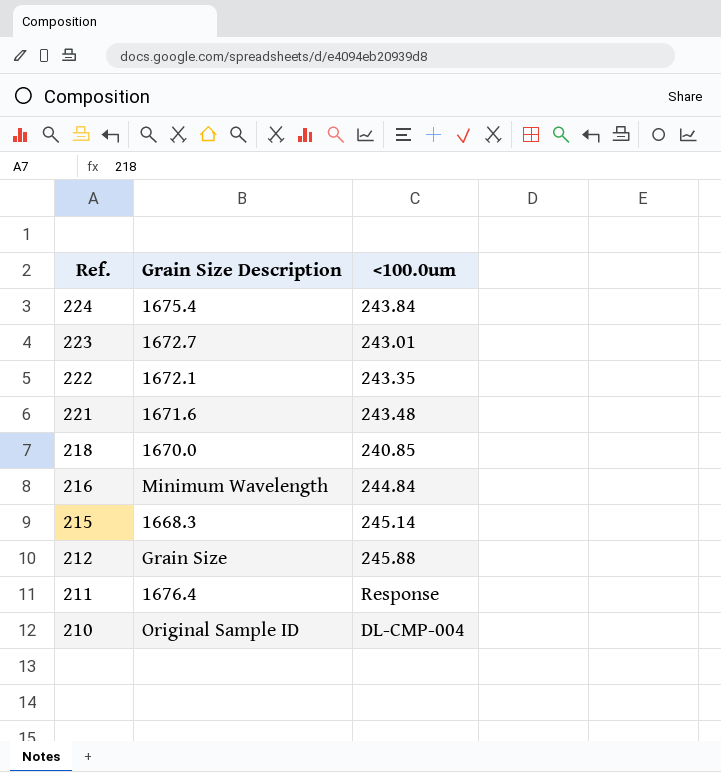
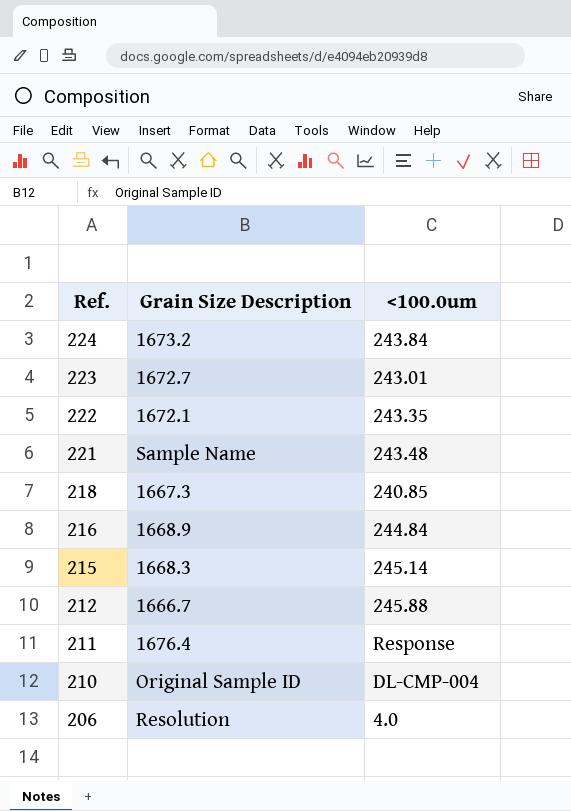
224 | Grain Size Description: 1675.4 -> 1673.2
221 | Grain Size Description: 1671.6 -> Sample Name
218 | Grain Size Description: 1670.0 -> 1667.3
216 | Grain Size Description: Minimum Wavelength -> 1668.9
212 | Grain Size Description: Grain Size -> 1666.7
row 206: none -> Resolution | 4.0

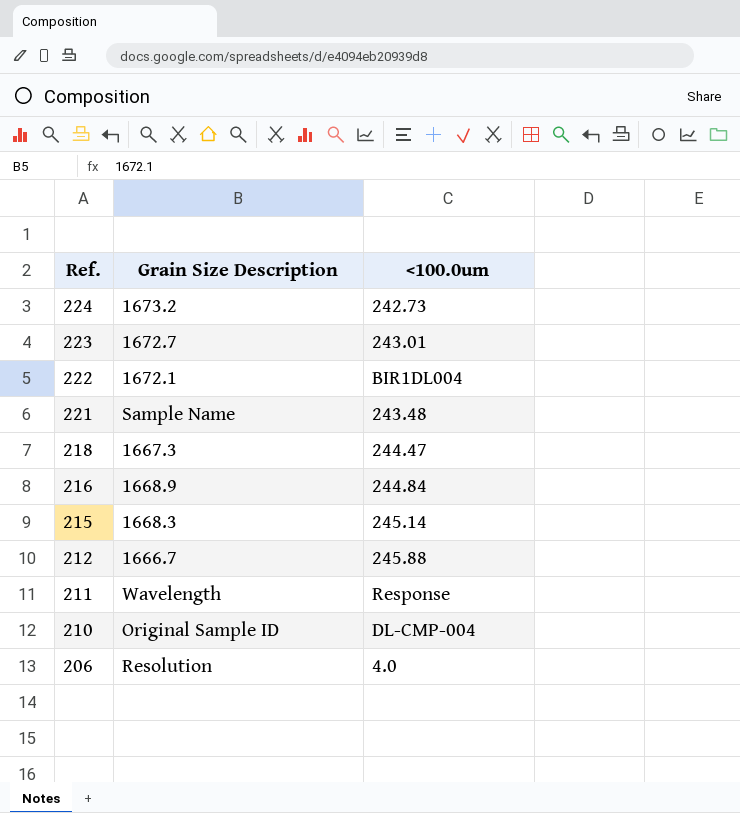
224 | <100.0um: 243.84 -> 242.73
222 | <100.0um: 243.35 -> BIR1DL004
218 | <100.0um: 240.85 -> 244.47
211 | Grain Size Description: 1676.4 -> Wavelength

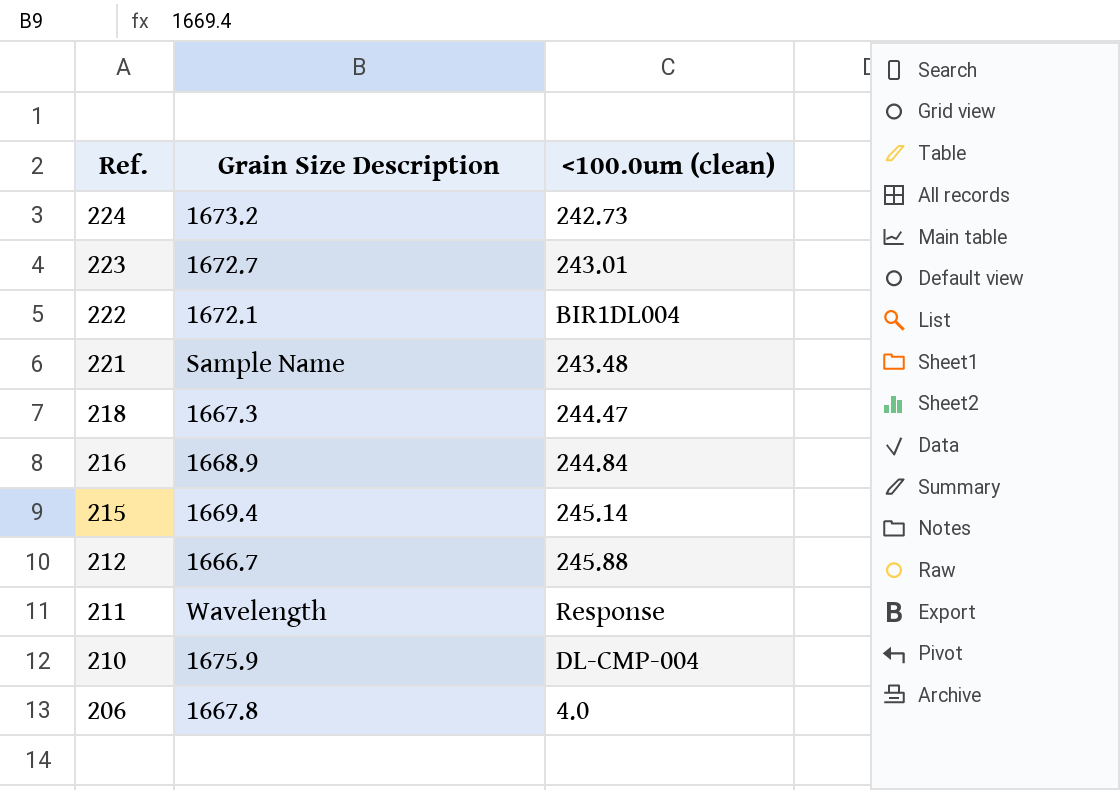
column name: <100.0um -> <100.0um (clean)
215 | Grain Size Description: 1668.3 -> 1669.4
210 | Grain Size Description: Original Sample ID -> 1675.9
206 | Grain Size Description: Resolution -> 1667.8

